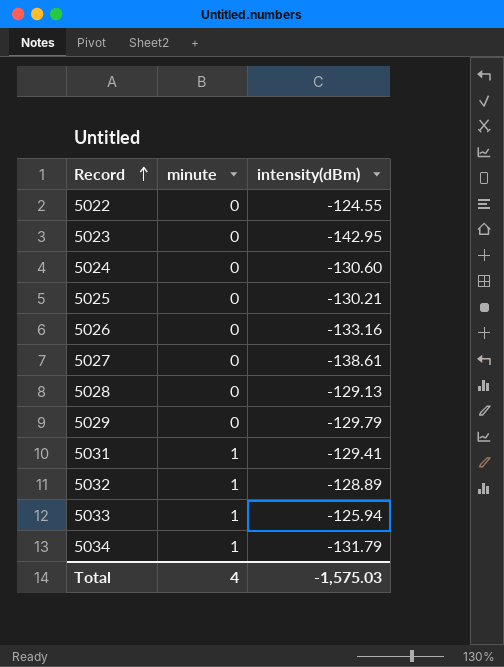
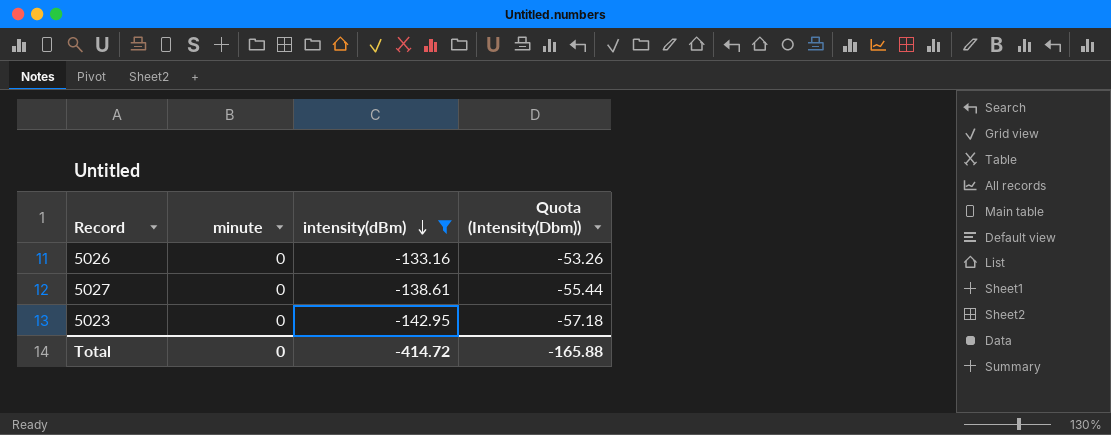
filter: none -> intensity(dBm) <= -133.16
row order: Record ascending -> intensity(dBm) descending
column Quota (Intensity(Dbm)) | formula: none -> [intensity(dBm)] * 0.4
Total | minute: 4 -> 0
Total | intensity(dBm): -1,575.03 -> -414.72

